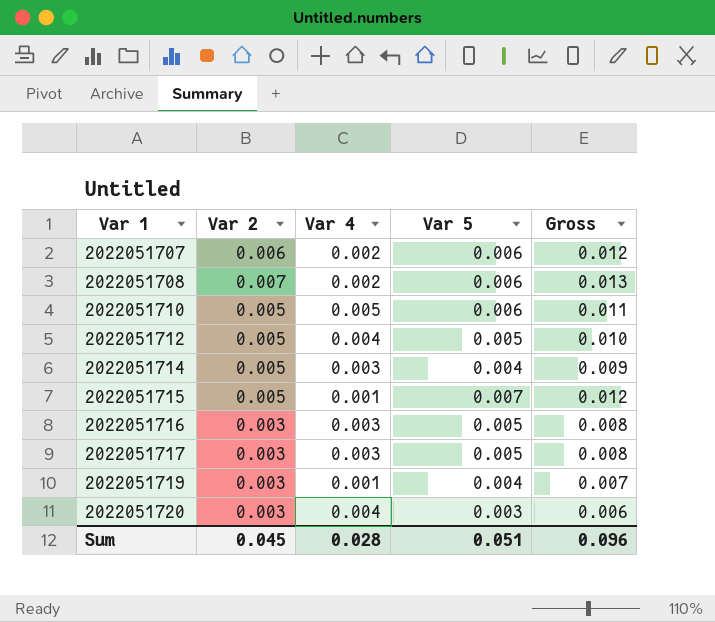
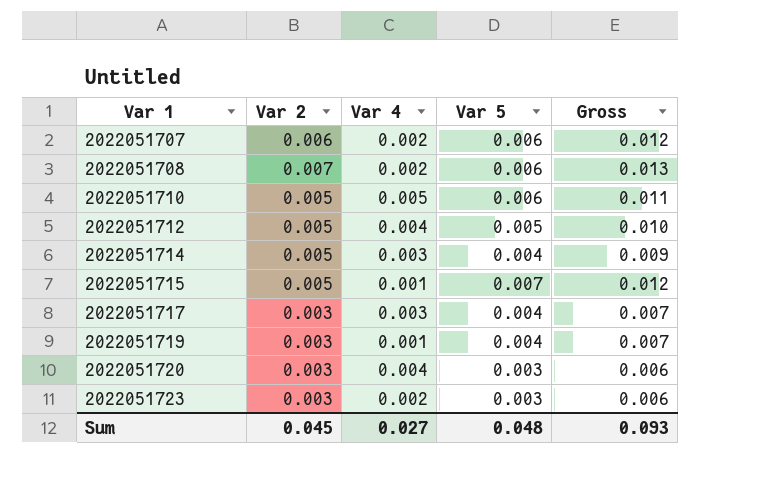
row 2022051716: 0.003 | 0.003 | 0.005 | 0.008 -> none
2022051717 | Var 5: 0.005 -> 0.004
2022051717 | Gross: 0.008 -> 0.007
row 2022051723: none -> 0.003 | 0.002 | 0.003 | 0.006
Sum | Var 4: 0.028 -> 0.027
Sum | Var 5: 0.051 -> 0.048
Sum | Gross: 0.096 -> 0.093

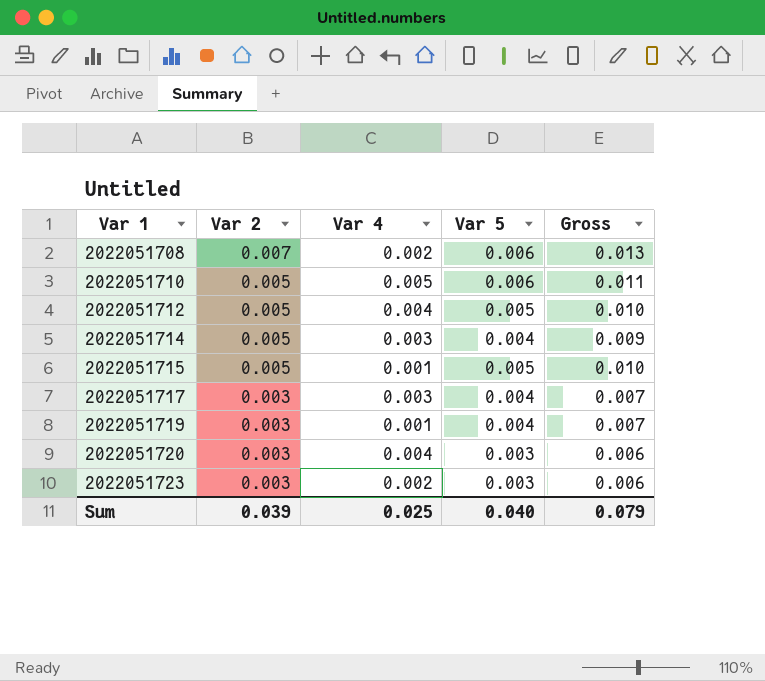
row 2022051707: 0.006 | 0.002 | 0.006 | 0.012 -> none
2022051715 | Var 5: 0.007 -> 0.005
2022051715 | Gross: 0.012 -> 0.010
Sum | Var 2: 0.045 -> 0.039
Sum | Var 4: 0.027 -> 0.025
Sum | Var 5: 0.048 -> 0.040
Sum | Gross: 0.093 -> 0.079

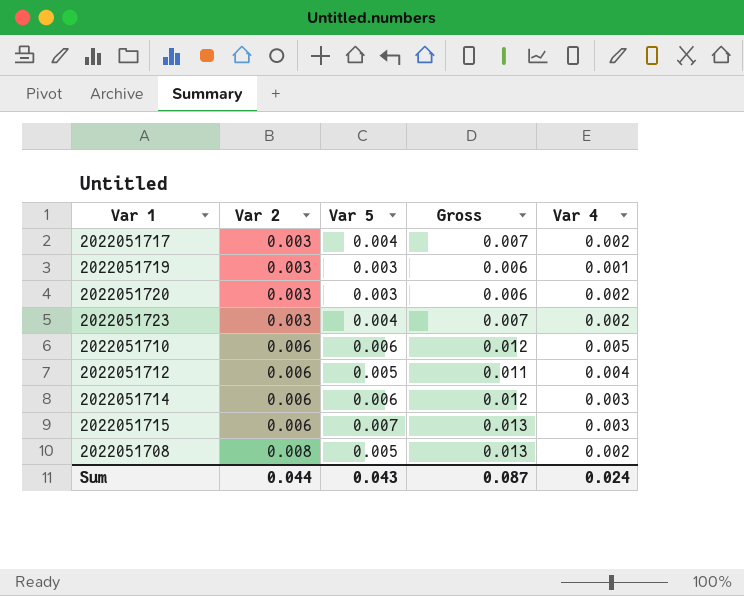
row order: Var 1 ascending -> Var 2 ascending
column Var 4 | position: 3 -> 5
2022051717 | Var 4: 0.003 -> 0.002
2022051719 | Var 5: 0.004 -> 0.003
2022051719 | Gross: 0.007 -> 0.006
2022051720 | Var 4: 0.004 -> 0.002
2022051723 | Var 5: 0.003 -> 0.004
2022051723 | Gross: 0.006 -> 0.007
2022051710 | Var 2: 0.005 -> 0.006
2022051710 | Gross: 0.011 -> 0.012
2022051712 | Var 2: 0.005 -> 0.006
2022051712 | Gross: 0.010 -> 0.011
2022051714 | Var 2: 0.005 -> 0.006
2022051714 | Var 5: 0.004 -> 0.006
2022051714 | Gross: 0.009 -> 0.012
2022051715 | Var 2: 0.005 -> 0.006
2022051715 | Var 5: 0.005 -> 0.007
2022051715 | Gross: 0.010 -> 0.013
2022051715 | Var 4: 0.001 -> 0.003
2022051708 | Var 2: 0.007 -> 0.008
2022051708 | Var 5: 0.006 -> 0.005
Sum | Var 2: 0.039 -> 0.044
Sum | Var 5: 0.040 -> 0.043
Sum | Gross: 0.079 -> 0.087
Sum | Var 4: 0.025 -> 0.024

